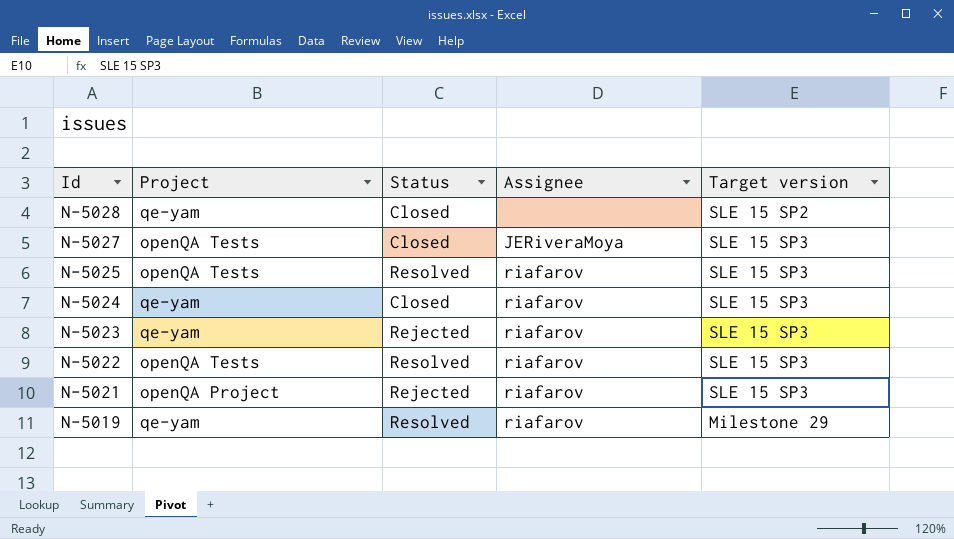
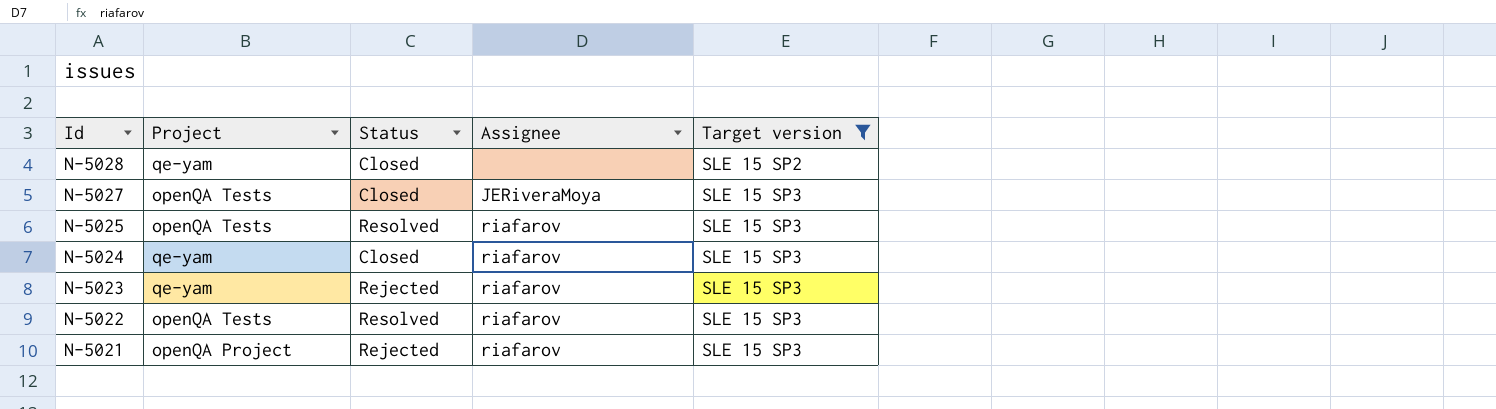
filter: none -> Target version != Milestone 29

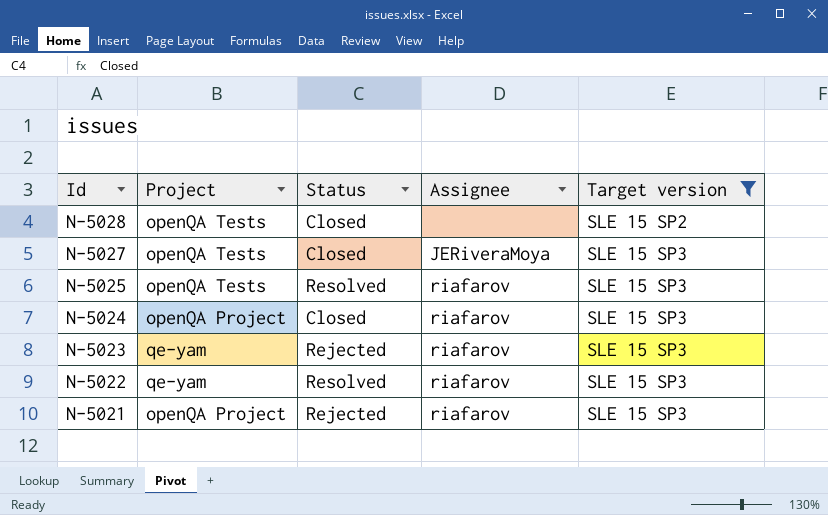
N-5028 | Project: qe-yam -> openQA Tests
N-5024 | Project: qe-yam -> openQA Project
N-5022 | Project: openQA Tests -> qe-yam

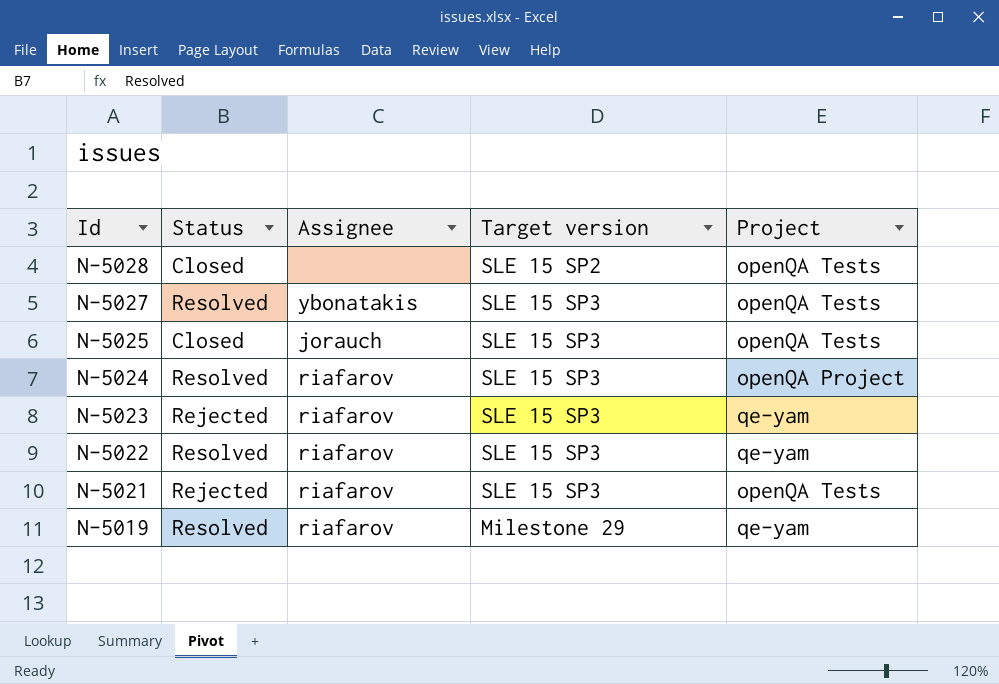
filter: Target version != Milestone 29 -> none
column Project | position: 2 -> 5
N-5027 | Status: Closed -> Resolved
N-5027 | Assignee: JERiveraMoya -> ybonatakis
N-5025 | Status: Resolved -> Closed
N-5025 | Assignee: riafarov -> jorauch
N-5024 | Status: Closed -> Resolved
N-5021 | Project: openQA Project -> openQA Tests

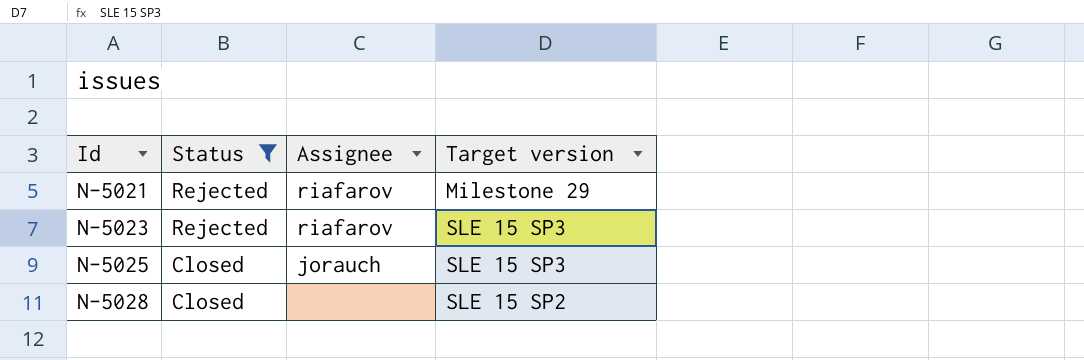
filter: none -> Status != Resolved
row order: Id descending -> Id ascending
column Project | position: 5 -> none
N-5021 | Target version: SLE 15 SP3 -> Milestone 29

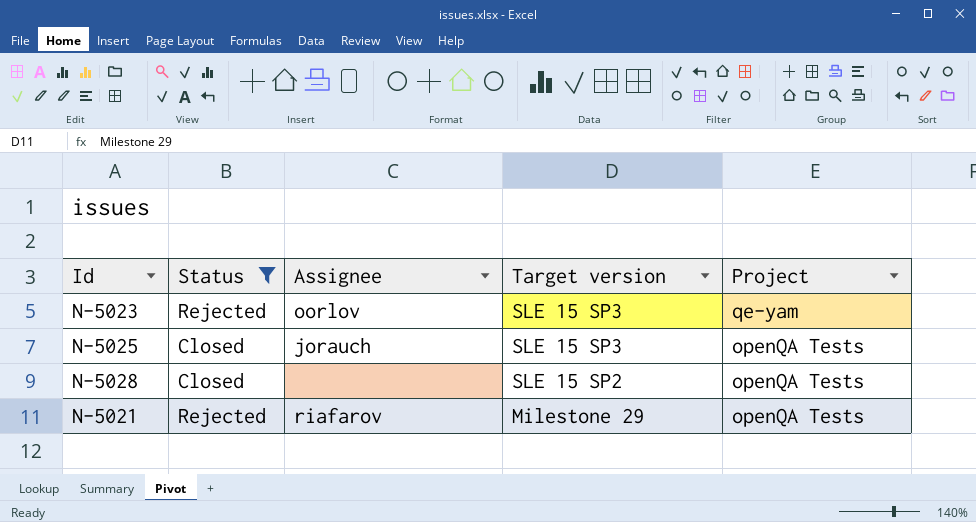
row order: Id ascending -> Target version descending
column Project | position: none -> 5
N-5023 | Assignee: riafarov -> oorlov

